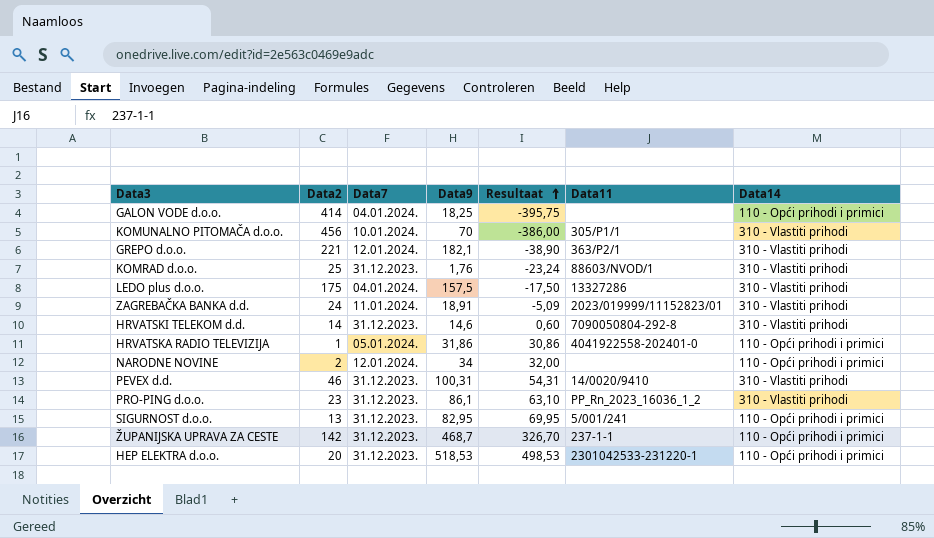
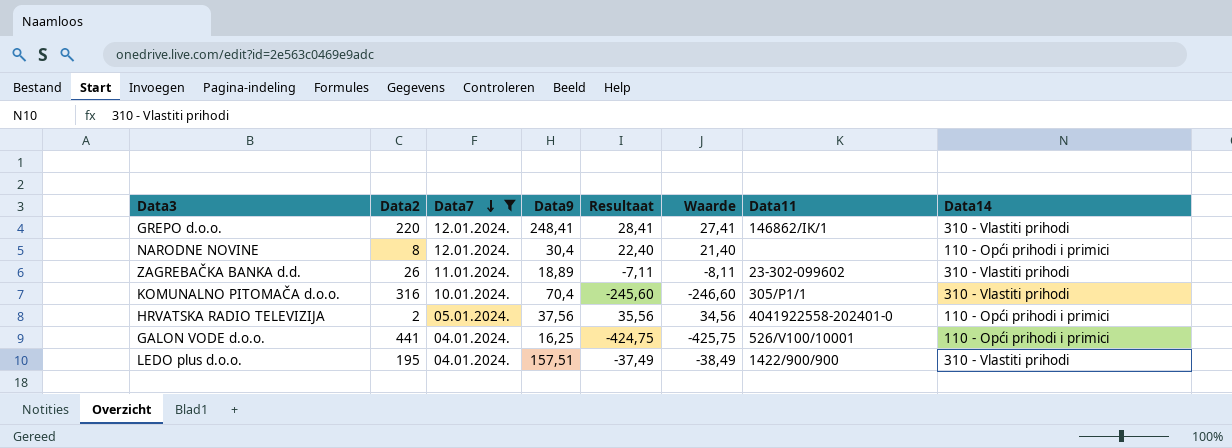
filter: none -> Data7 != 31.12.2023.
row order: Resultaat ascending -> Data7 descending
column Waarde | formula: none -> [Resultaat] - 1
GREPO d.o.o. | Data2: 221 -> 220
GREPO d.o.o. | Data9: 182,1 -> 248,41
GREPO d.o.o. | Resultaat: -38,90 -> 28,41
GREPO d.o.o. | Data11: 363/P2/1 -> 146862/IK/1
NARODNE NOVINE | Data2: 2 -> 8
NARODNE NOVINE | Data9: 34 -> 30,4
NARODNE NOVINE | Resultaat: 32,00 -> 22,40
ZAGREBAČKA BANKA d.d. | Data2: 24 -> 26
ZAGREBAČKA BANKA d.d. | Data9: 18,91 -> 18,89
ZAGREBAČKA BANKA d.d. | Resultaat: -5,09 -> -7,11
ZAGREBAČKA BANKA d.d. | Data11: 2023/019999/11152823/01 -> 23-302-099602
KOMUNALNO PITOMAČA d.o.o. | Data2: 456 -> 316
KOMUNALNO PITOMAČA d.o.o. | Data9: 70 -> 70,4
KOMUNALNO PITOMAČA d.o.o. | Resultaat: -386,00 -> -245,60
HRVATSKA RADIO TELEVIZIJA | Data2: 1 -> 2
HRVATSKA RADIO TELEVIZIJA | Data9: 31,86 -> 37,56
HRVATSKA RADIO TELEVIZIJA | Resultaat: 30,86 -> 35,56
GALON VODE d.o.o. | Data2: 414 -> 441
GALON VODE d.o.o. | Data9: 18,25 -> 16,25
GALON VODE d.o.o. | Resultaat: -395,75 -> -424,75
GALON VODE d.o.o. | Data11: none -> 526/V100/10001
LEDO plus d.o.o. | Data2: 175 -> 195
LEDO plus d.o.o. | Data9: 157,5 -> 157,51
LEDO plus d.o.o. | Resultaat: -17,50 -> -37,49
LEDO plus d.o.o. | Data11: 13327286 -> 1422/900/900

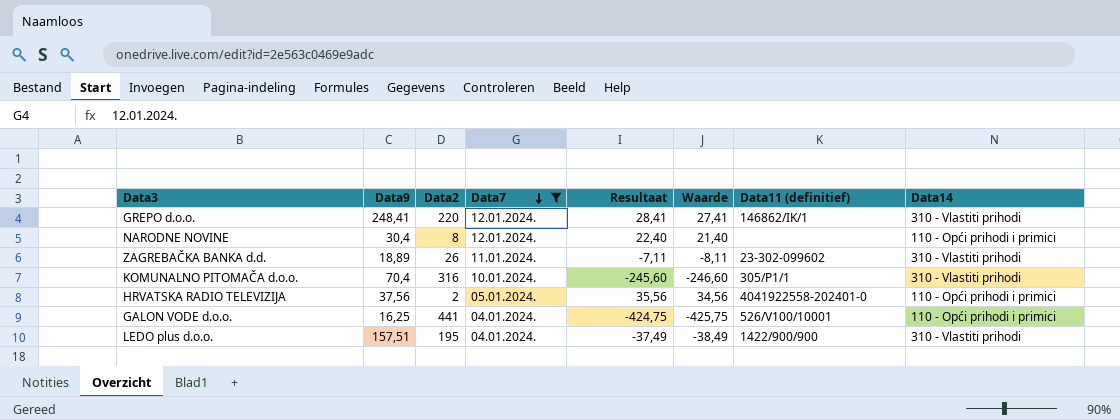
column Data9 | position: 4 -> 2
column name: Data11 -> Data11 (definitief)

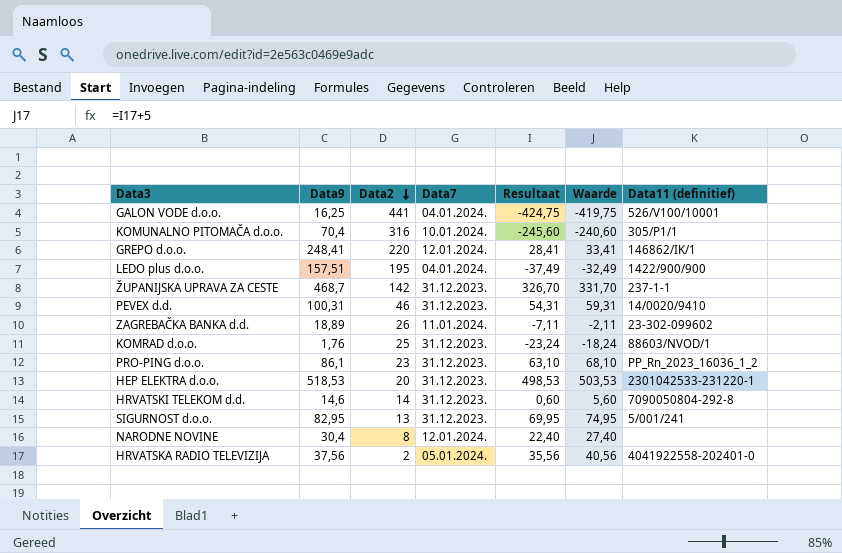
filter: Data7 != 31.12.2023. -> none
row order: Data7 descending -> Data2 descending
column Data14 | position: 8 -> none
column Waarde | formula: [Resultaat] - 1 -> [Resultaat] + 5

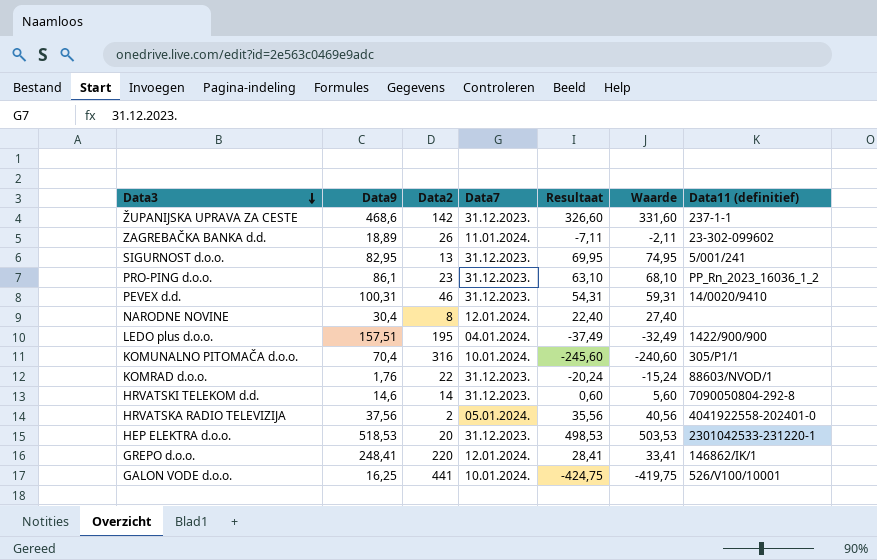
row order: Data2 descending -> Data3 descending
ŽUPANIJSKA UPRAVA ZA CESTE | Data9: 468,7 -> 468,6
ŽUPANIJSKA UPRAVA ZA CESTE | Resultaat: 326,70 -> 326,60
ŽUPANIJSKA UPRAVA ZA CESTE | Waarde: 331,70 -> 331,60
KOMRAD d.o.o. | Data2: 25 -> 22
KOMRAD d.o.o. | Resultaat: -23,24 -> -20,24
KOMRAD d.o.o. | Waarde: -18,24 -> -15,24
GALON VODE d.o.o. | Data7: 04.01.2024. -> 10.01.2024.

